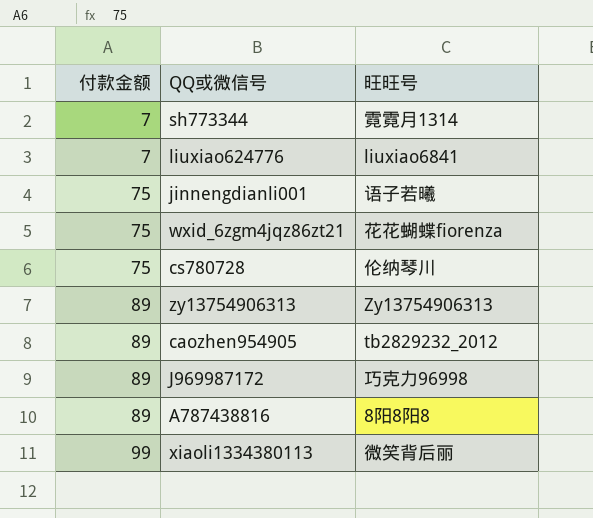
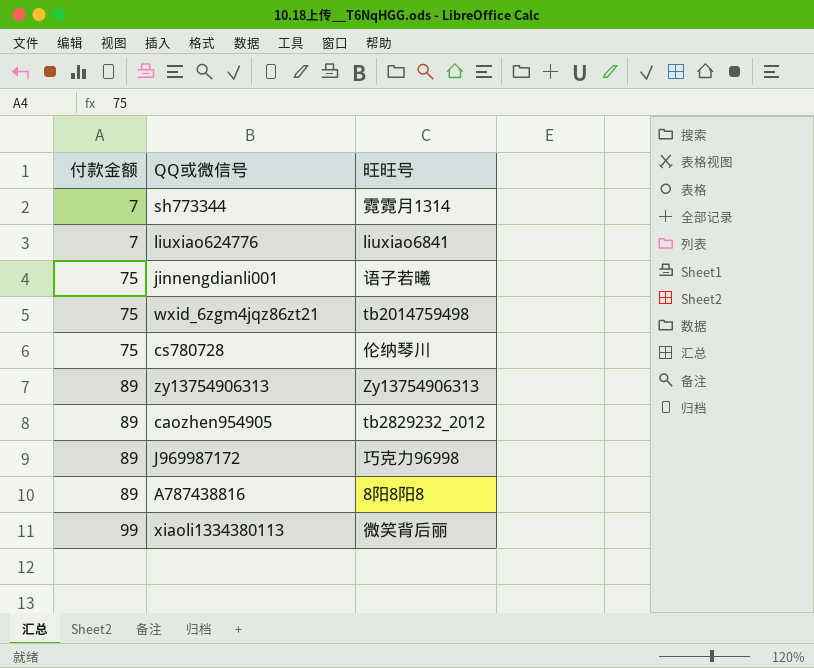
wxid_6zgm4jqz86zt21 | 旺旺号: 花花蝴蝶fiorenza -> tb2014759498

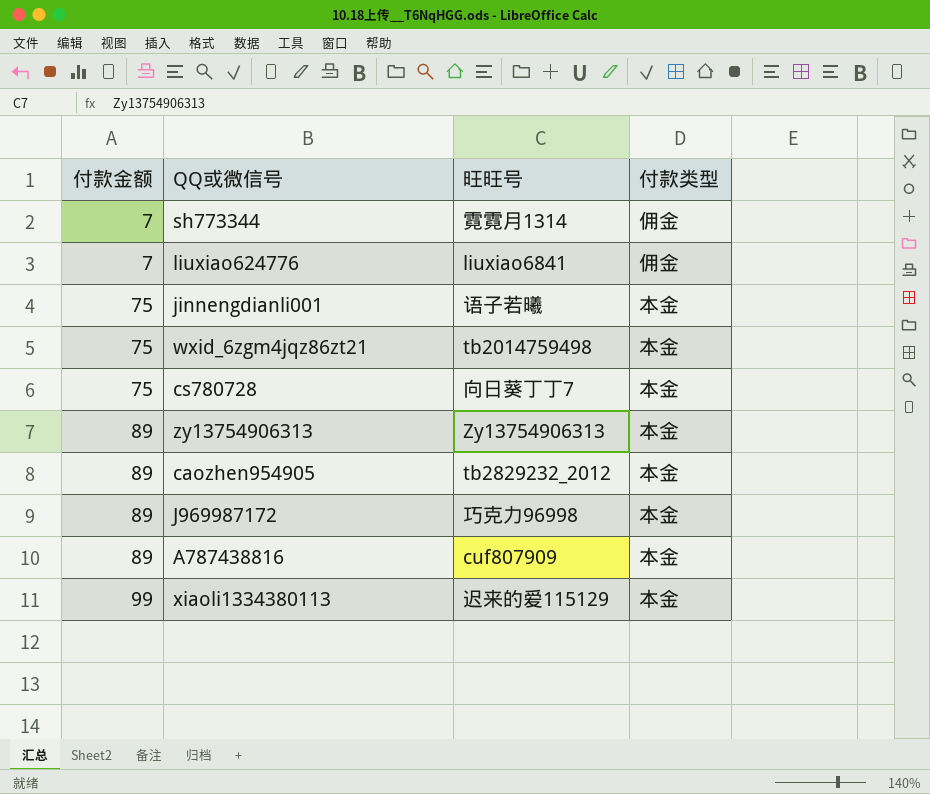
column 付款类型 | position: none -> 4
cs780728 | 旺旺号: 伦纳琴川 -> 向日葵丁丁7
A787438816 | 旺旺号: 8阳8阳8 -> cuf807909
xiaoli1334380113 | 旺旺号: 微笑背后丽 -> 迟来的爱115129

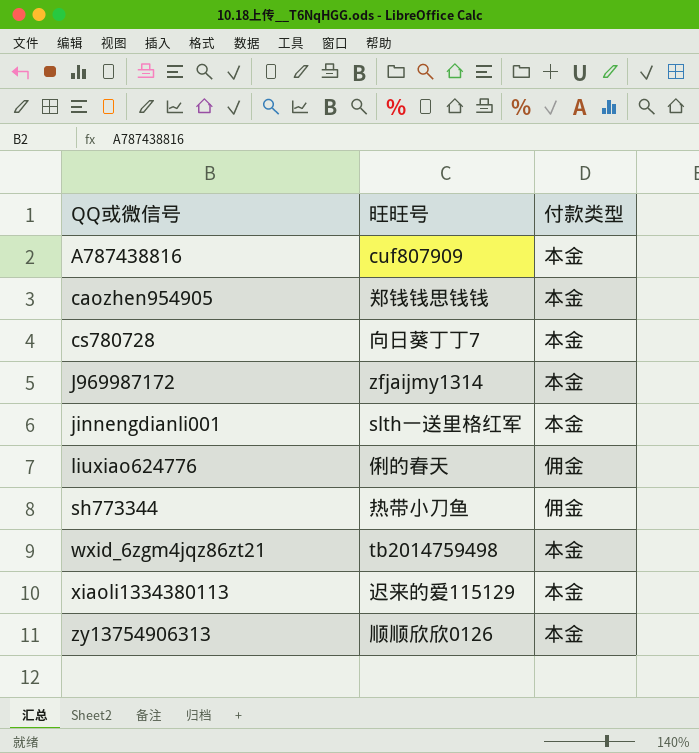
row order: 付款金额 ascending -> QQ或微信号 ascending
column 付款金额 | position: 1 -> none
caozhen954905 | 旺旺号: tb2829232_2012 -> 郑钱钱思钱钱
J969987172 | 旺旺号: 巧克力96998 -> zfjaijmy1314
jinnengdianli001 | 旺旺号: 语子若曦 -> slth一送里格红军
liuxiao624776 | 旺旺号: liuxiao6841 -> 俐的春天
sh773344 | 旺旺号: 霓霓月1314 -> 热带小刀鱼
zy13754906313 | 旺旺号: Zy13754906313 -> 顺顺欣欣0126

